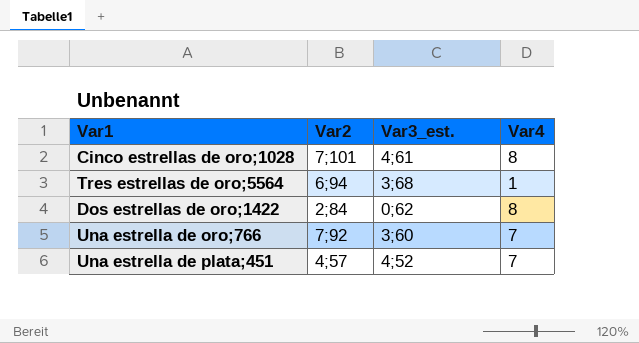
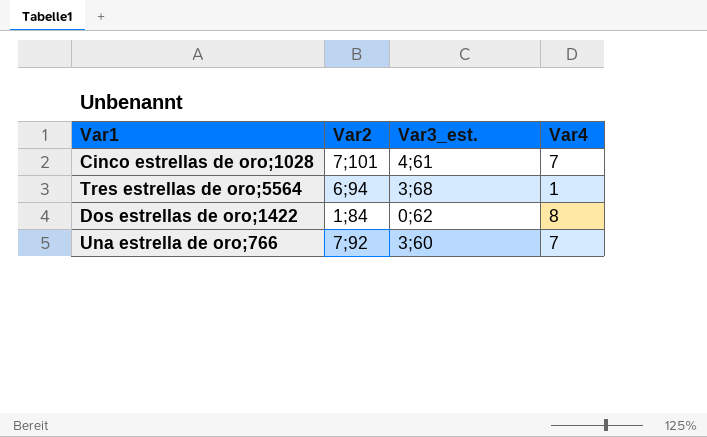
row Una estrella de plata;451: 4;57 | 4;52 | 7 -> none
Cinco estrellas de oro;1028 | Var4: 8 -> 7
Dos estrellas de oro;1422 | Var2: 2;84 -> 1;84

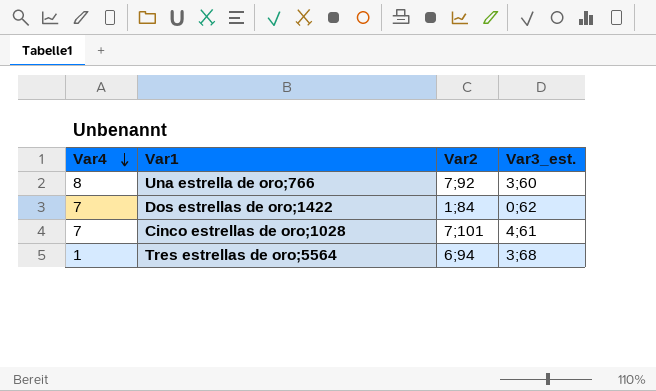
row order: none -> Var4 descending
column Var4 | position: 4 -> 1
Una estrella de oro;766 | Var4: 7 -> 8
Dos estrellas de oro;1422 | Var4: 8 -> 7

